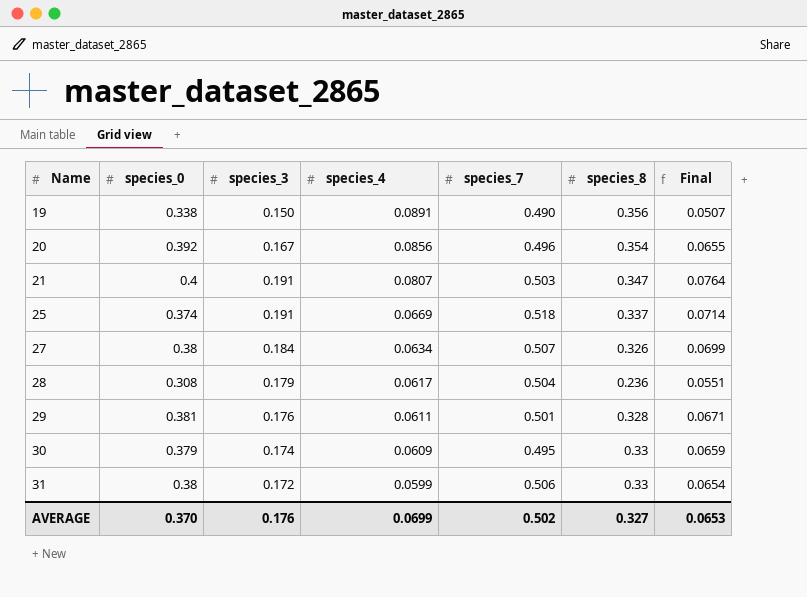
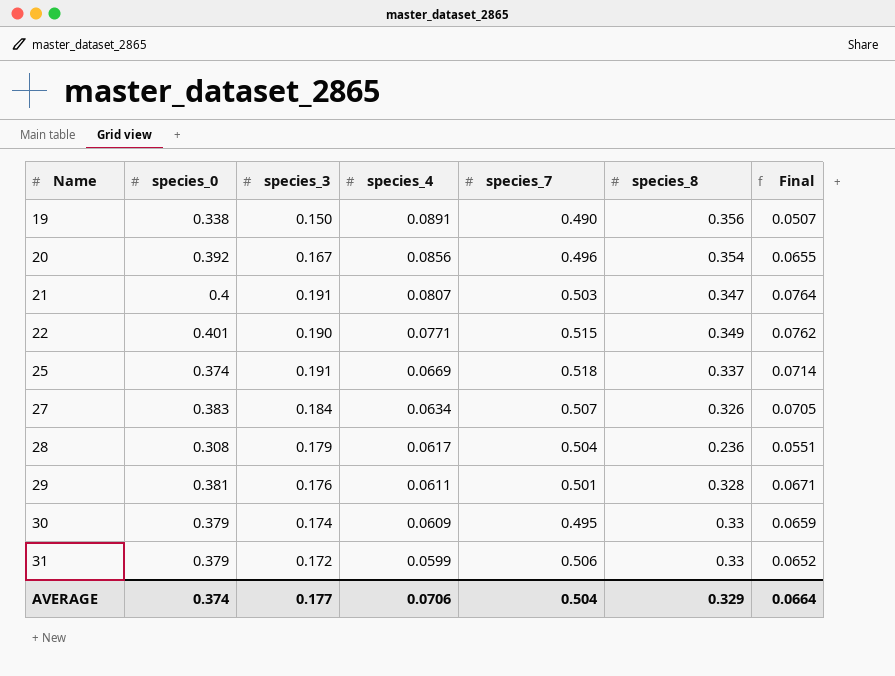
row 22: none -> 0.401 | 0.190 | 0.0771 | 0.515 | 0.349 | 0.0762
27 | species_0: 0.38 -> 0.383
27 | Final: 0.0699 -> 0.0705
31 | species_0: 0.38 -> 0.379
31 | Final: 0.0654 -> 0.0652
AVERAGE | species_0: 0.370 -> 0.374
AVERAGE | species_3: 0.176 -> 0.177
AVERAGE | species_4: 0.0699 -> 0.0706
AVERAGE | species_7: 0.502 -> 0.504
AVERAGE | species_8: 0.327 -> 0.329
AVERAGE | Final: 0.0653 -> 0.0664

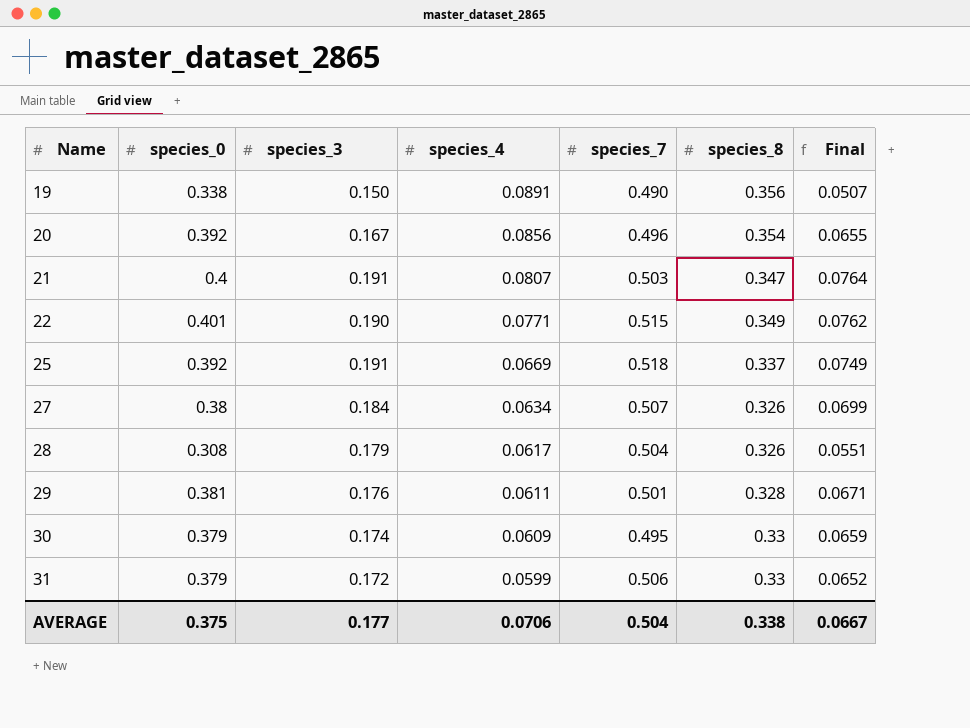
25 | species_0: 0.374 -> 0.392
25 | Final: 0.0714 -> 0.0749
27 | species_0: 0.383 -> 0.38
27 | Final: 0.0705 -> 0.0699
28 | species_8: 0.236 -> 0.326
AVERAGE | species_0: 0.374 -> 0.375
AVERAGE | species_8: 0.329 -> 0.338
AVERAGE | Final: 0.0664 -> 0.0667

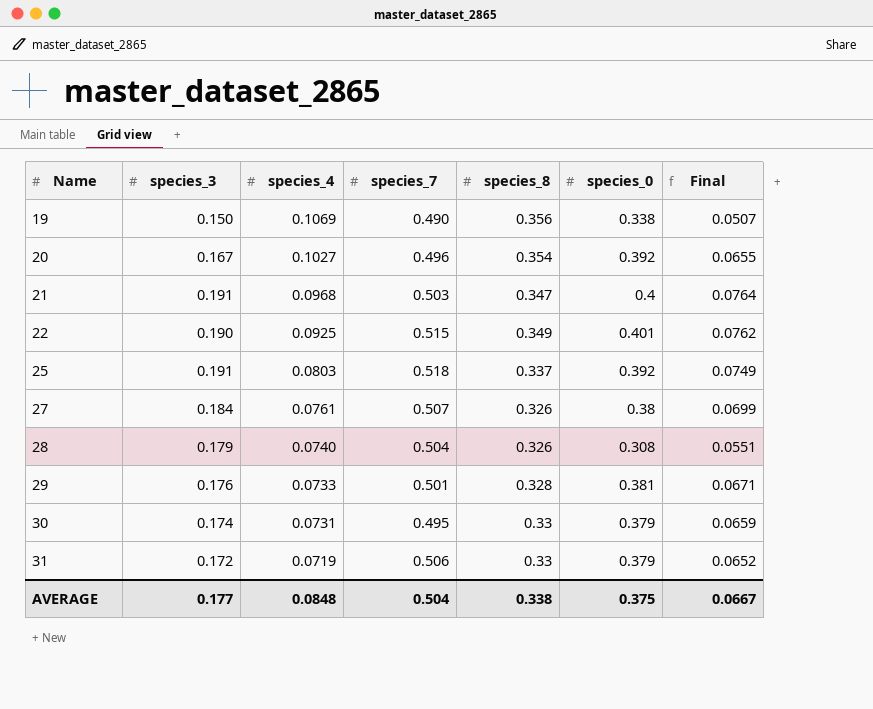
column species_0 | position: 2 -> 6
19 | species_4: 0.0891 -> 0.1069
20 | species_4: 0.0856 -> 0.1027
21 | species_4: 0.0807 -> 0.0968
22 | species_4: 0.0771 -> 0.0925
25 | species_4: 0.0669 -> 0.0803
27 | species_4: 0.0634 -> 0.0761
28 | species_4: 0.0617 -> 0.0740
29 | species_4: 0.0611 -> 0.0733
30 | species_4: 0.0609 -> 0.0731
31 | species_4: 0.0599 -> 0.0719
AVERAGE | species_4: 0.0706 -> 0.0848

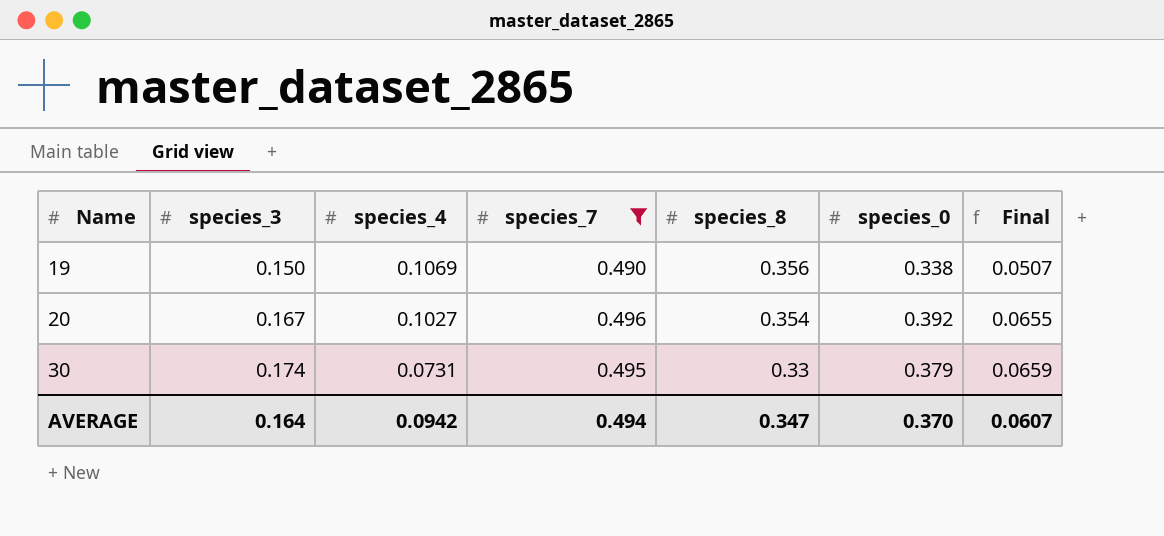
filter: none -> species_7 <= 0.496
AVERAGE | species_3: 0.177 -> 0.164
AVERAGE | species_4: 0.0848 -> 0.0942
AVERAGE | species_7: 0.504 -> 0.494
AVERAGE | species_8: 0.338 -> 0.347
AVERAGE | species_0: 0.375 -> 0.370
AVERAGE | Final: 0.0667 -> 0.0607

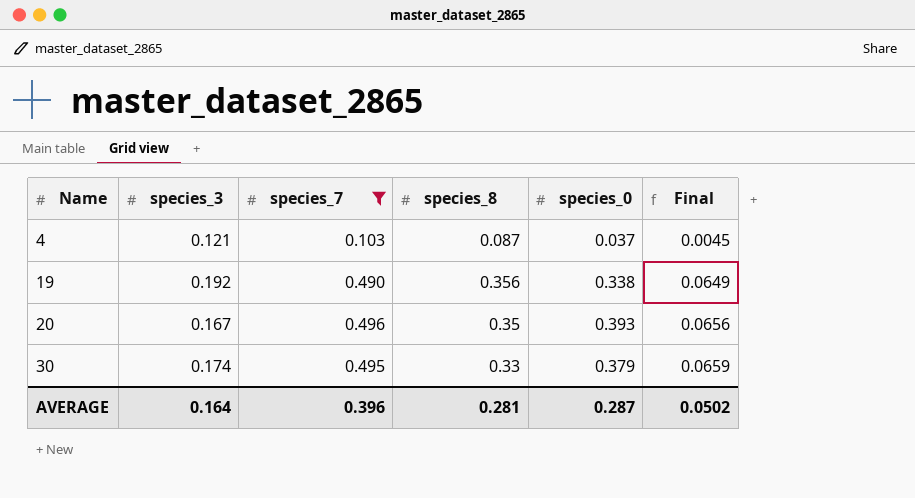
column species_4 | position: 3 -> none
row 4: none -> 0.121 | 0.103 | 0.087 | 0.037 | 0.0045
19 | species_3: 0.150 -> 0.192
19 | Final: 0.0507 -> 0.0649
20 | species_8: 0.354 -> 0.35
20 | species_0: 0.392 -> 0.393
20 | Final: 0.0655 -> 0.0656
AVERAGE | species_7: 0.494 -> 0.396
AVERAGE | species_8: 0.347 -> 0.281
AVERAGE | species_0: 0.370 -> 0.287
AVERAGE | Final: 0.0607 -> 0.0502

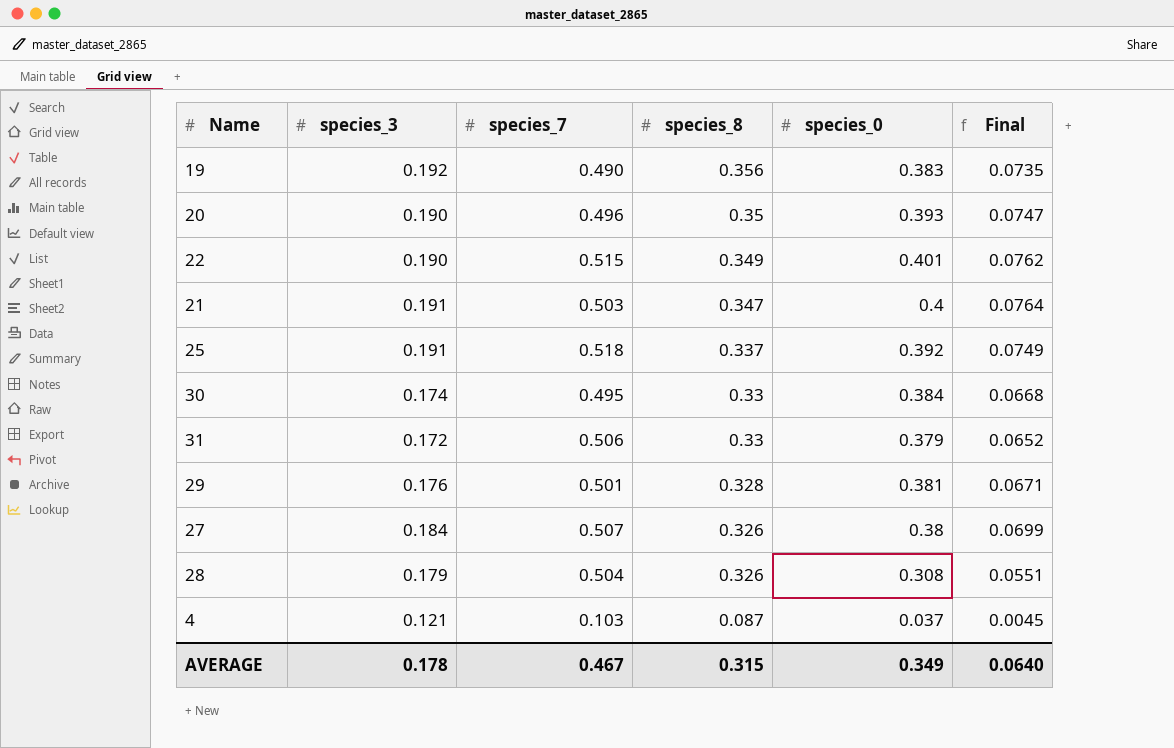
filter: species_7 <= 0.496 -> none
row order: Name ascending -> species_8 descending
19 | species_0: 0.338 -> 0.383
19 | Final: 0.0649 -> 0.0735
20 | species_3: 0.167 -> 0.190
20 | Final: 0.0656 -> 0.0747
30 | species_0: 0.379 -> 0.384
30 | Final: 0.0659 -> 0.0668
AVERAGE | species_3: 0.164 -> 0.178
AVERAGE | species_7: 0.396 -> 0.467
AVERAGE | species_8: 0.281 -> 0.315
AVERAGE | species_0: 0.287 -> 0.349
AVERAGE | Final: 0.0502 -> 0.0640

